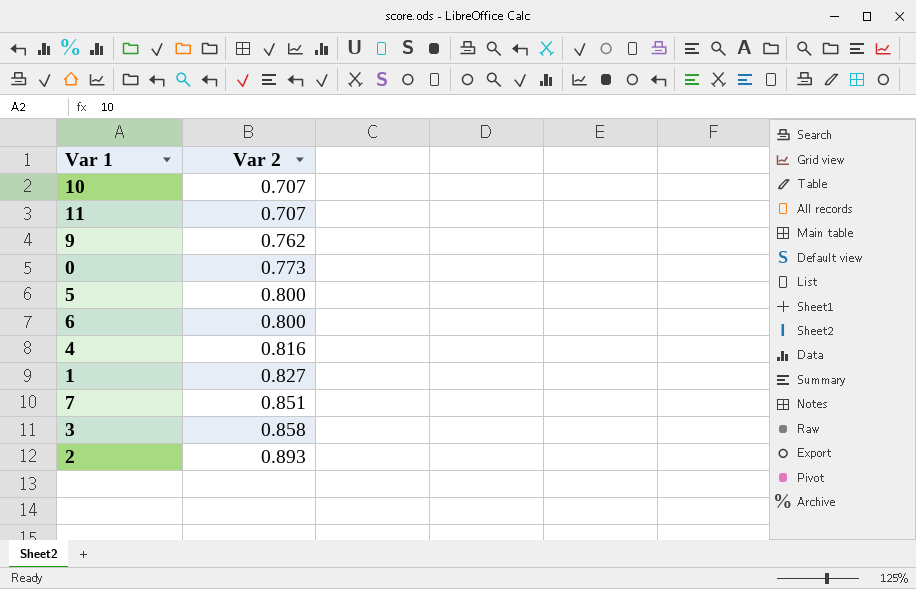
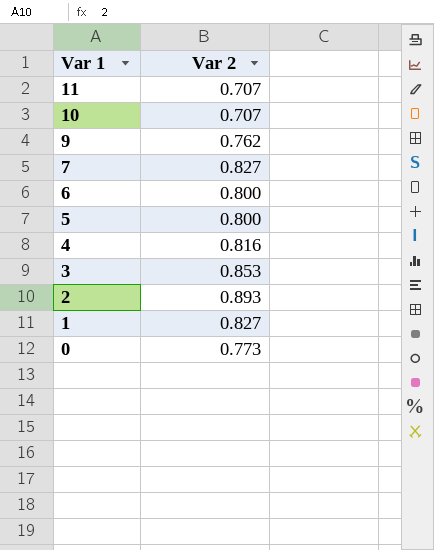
row order: Var 2 ascending -> Var 1 descending
7 | Var 2: 0.851 -> 0.827
3 | Var 2: 0.858 -> 0.853

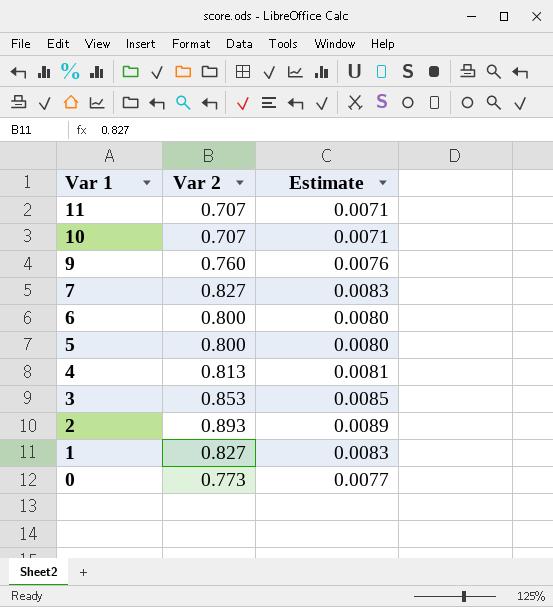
column Estimate | formula: none -> [Var 2] * 0.01
9 | Var 2: 0.762 -> 0.760
4 | Var 2: 0.816 -> 0.813

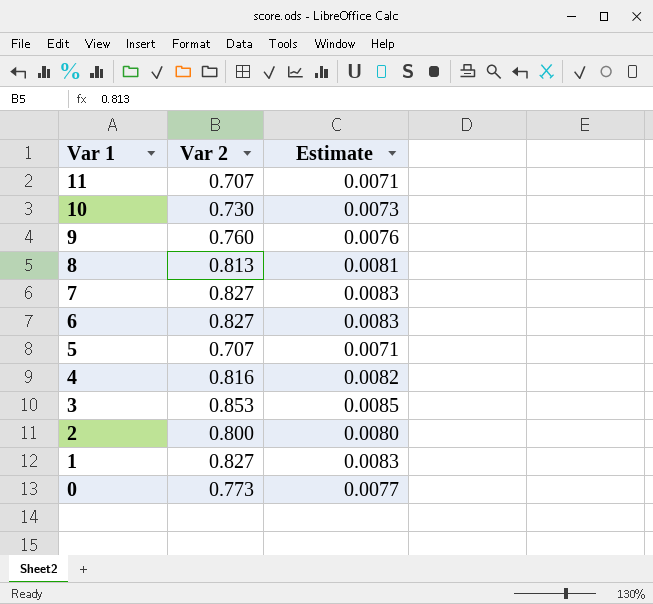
10 | Var 2: 0.707 -> 0.730
10 | Estimate: 0.0071 -> 0.0073
row 8: none -> 0.813 | 0.0081
6 | Var 2: 0.800 -> 0.827
6 | Estimate: 0.0080 -> 0.0083
5 | Var 2: 0.800 -> 0.707
5 | Estimate: 0.0080 -> 0.0071
4 | Var 2: 0.813 -> 0.816
4 | Estimate: 0.0081 -> 0.0082
2 | Var 2: 0.893 -> 0.800
2 | Estimate: 0.0089 -> 0.0080

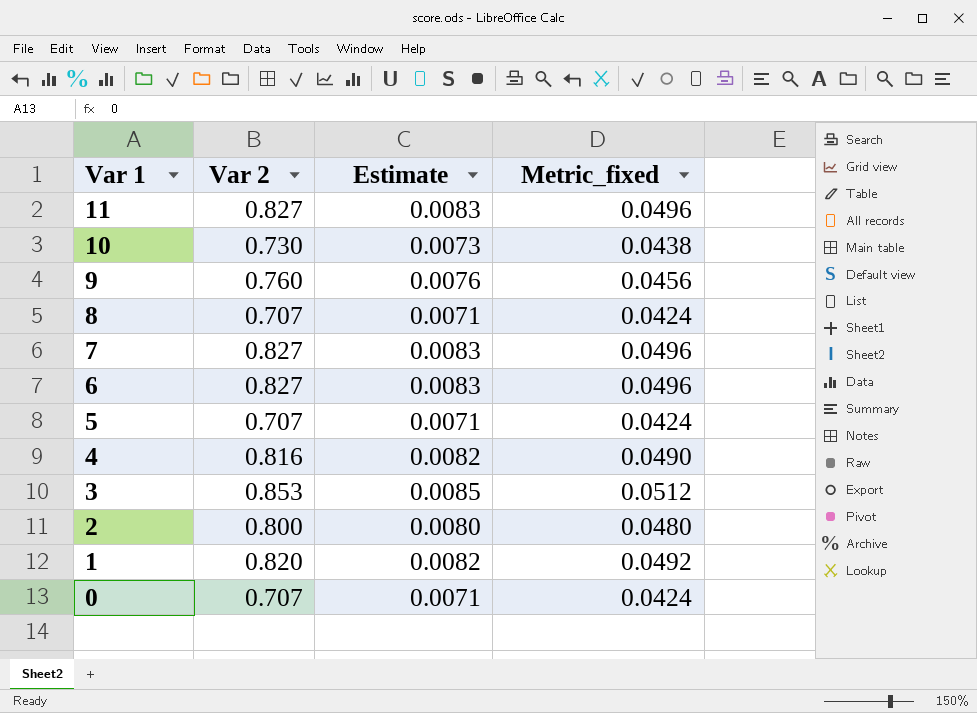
column Metric_fixed | formula: none -> [Var 2] * 0.06
11 | Var 2: 0.707 -> 0.827
11 | Estimate: 0.0071 -> 0.0083
8 | Var 2: 0.813 -> 0.707
8 | Estimate: 0.0081 -> 0.0071
1 | Var 2: 0.827 -> 0.820
1 | Estimate: 0.0083 -> 0.0082
0 | Var 2: 0.773 -> 0.707
0 | Estimate: 0.0077 -> 0.0071

